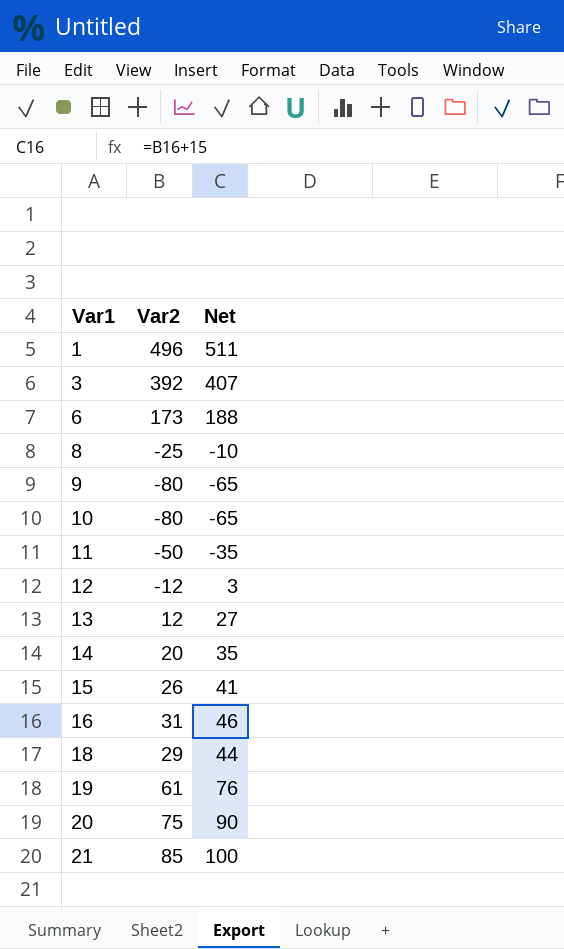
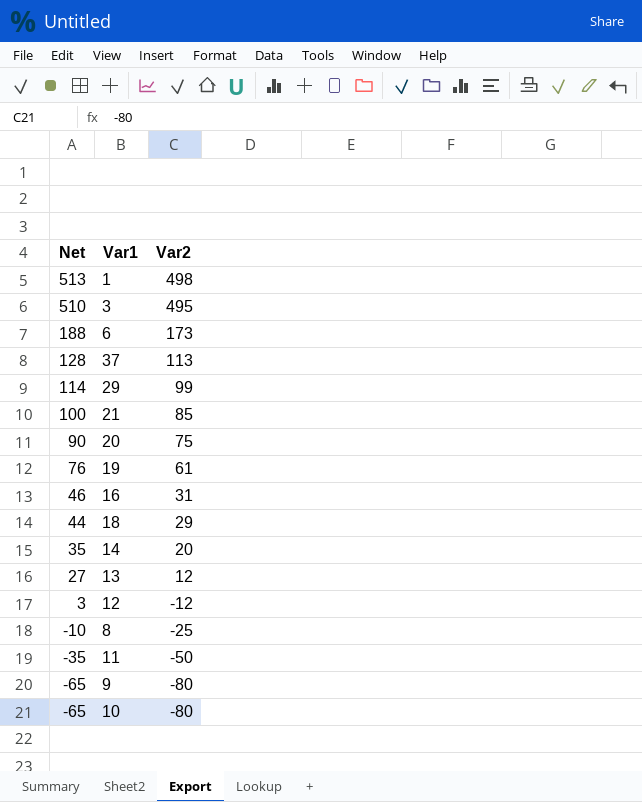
row order: Var1 ascending -> Net descending
column Net | position: 3 -> 1
row 15: 26 | 41 -> none
1 | Net: 511 -> 513
1 | Var2: 496 -> 498
3 | Net: 407 -> 510
3 | Var2: 392 -> 495
row 37: none -> 128 | 113
row 29: none -> 114 | 99

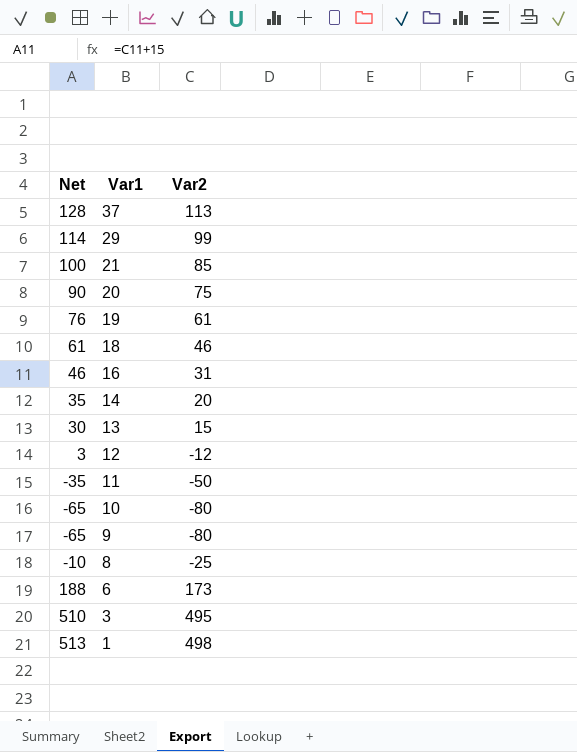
row order: Net descending -> Var1 descending
18 | Net: 44 -> 61
18 | Var2: 29 -> 46
13 | Net: 27 -> 30
13 | Var2: 12 -> 15

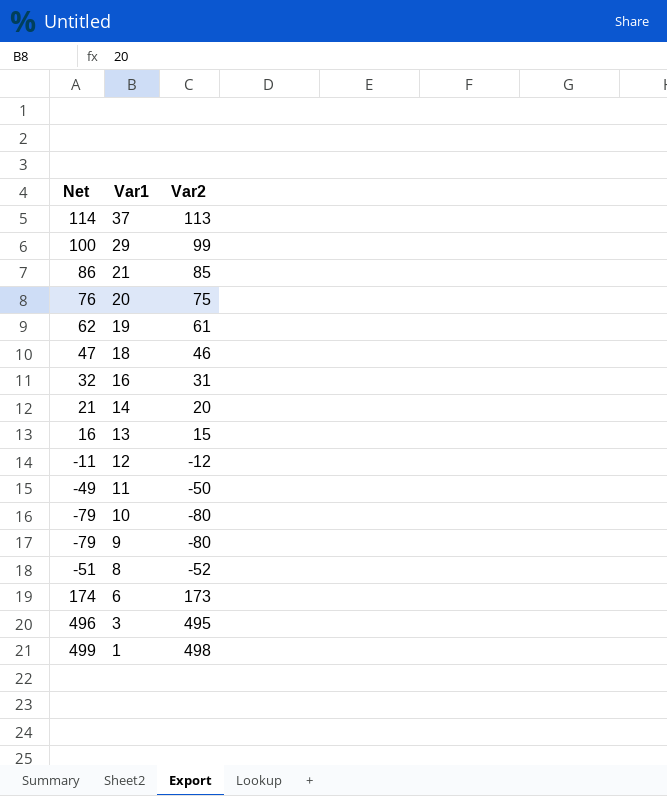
column Net | formula: [Var2] + 15 -> [Var2] + 1
8 | Var2: -25 -> -52

